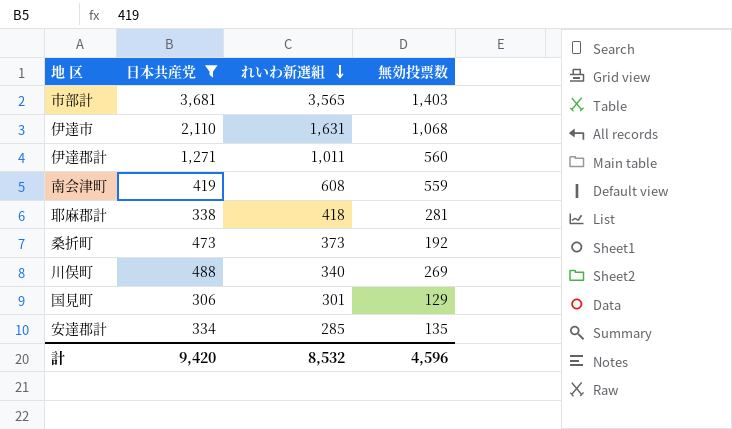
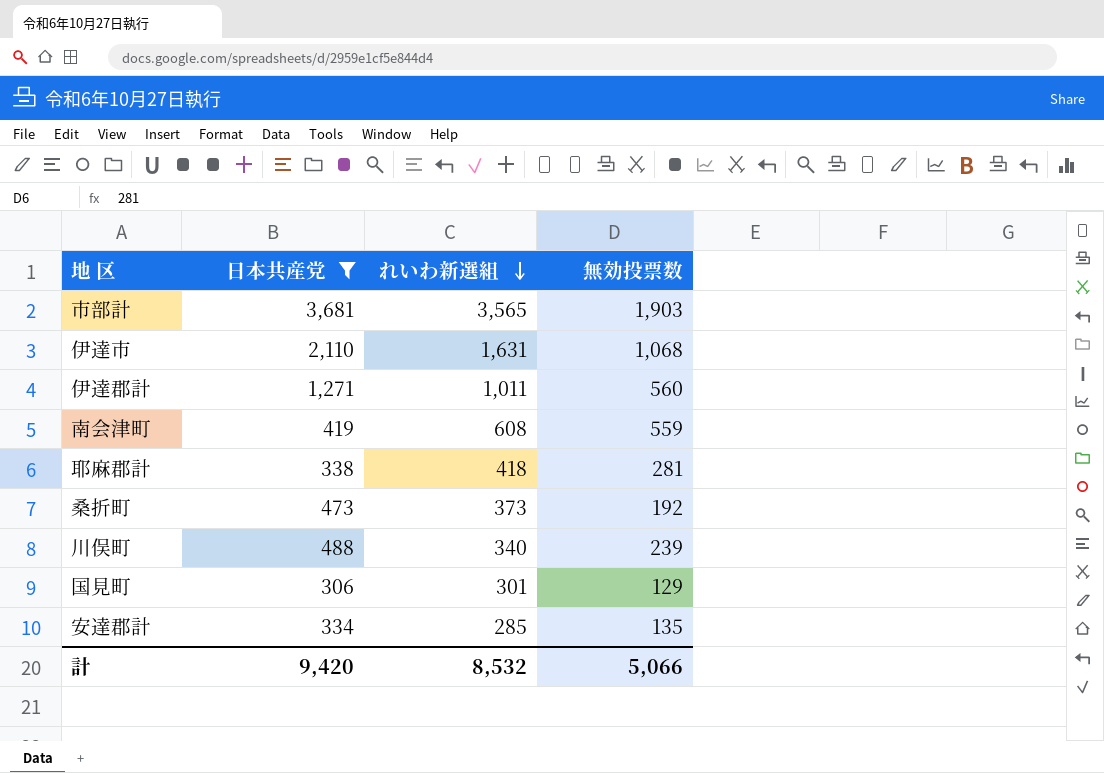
市部計 | 無効投票数: 1,403 -> 1,903
川俣町 | 無効投票数: 269 -> 239
計 | 無効投票数: 4,596 -> 5,066

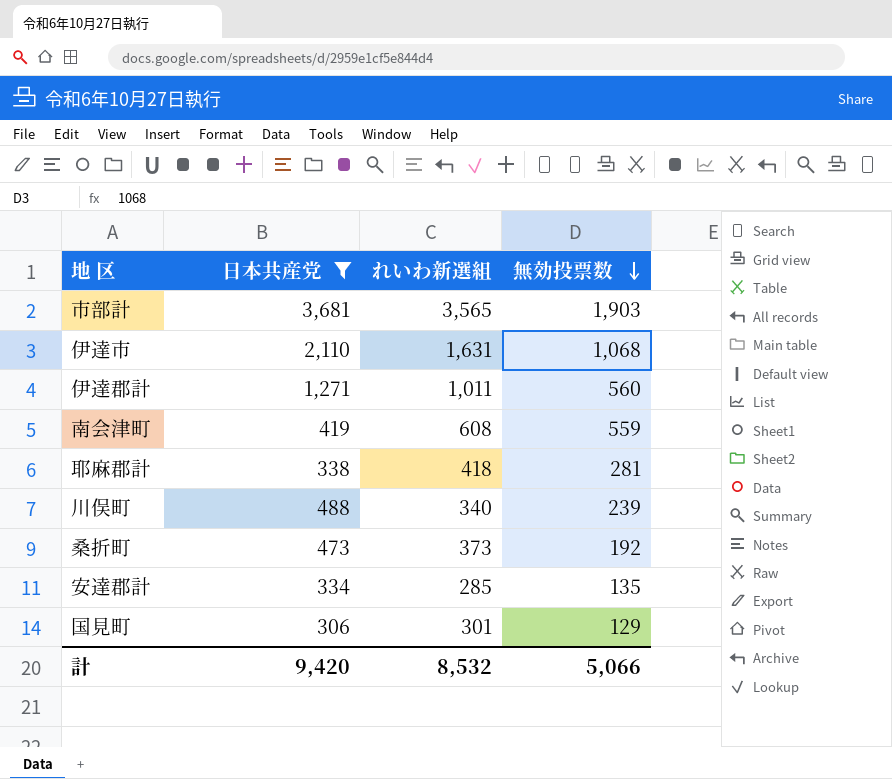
row order: れいわ新選組 descending -> 無効投票数 descending

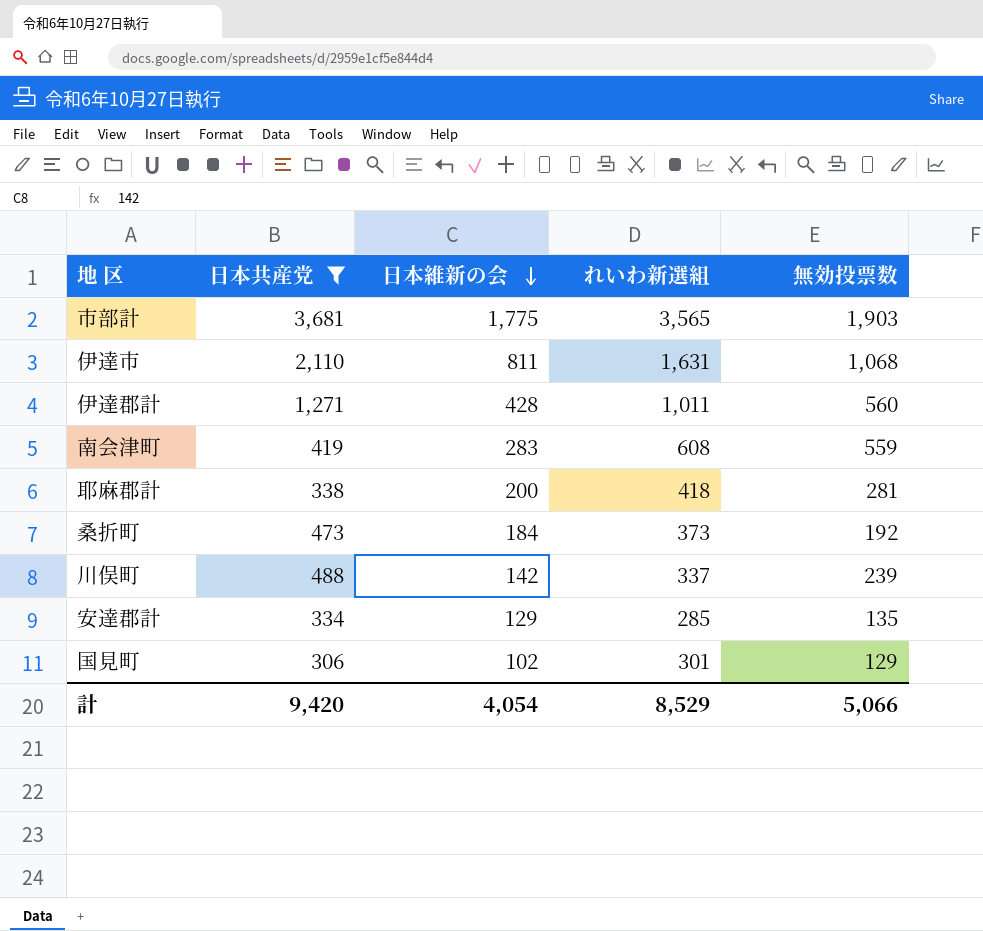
row order: 無効投票数 descending -> 日本維新の会 descending
column 日本維新の会 | position: none -> 3
川俣町 | れいわ新選組: 340 -> 337
計 | れいわ新選組: 8,532 -> 8,529

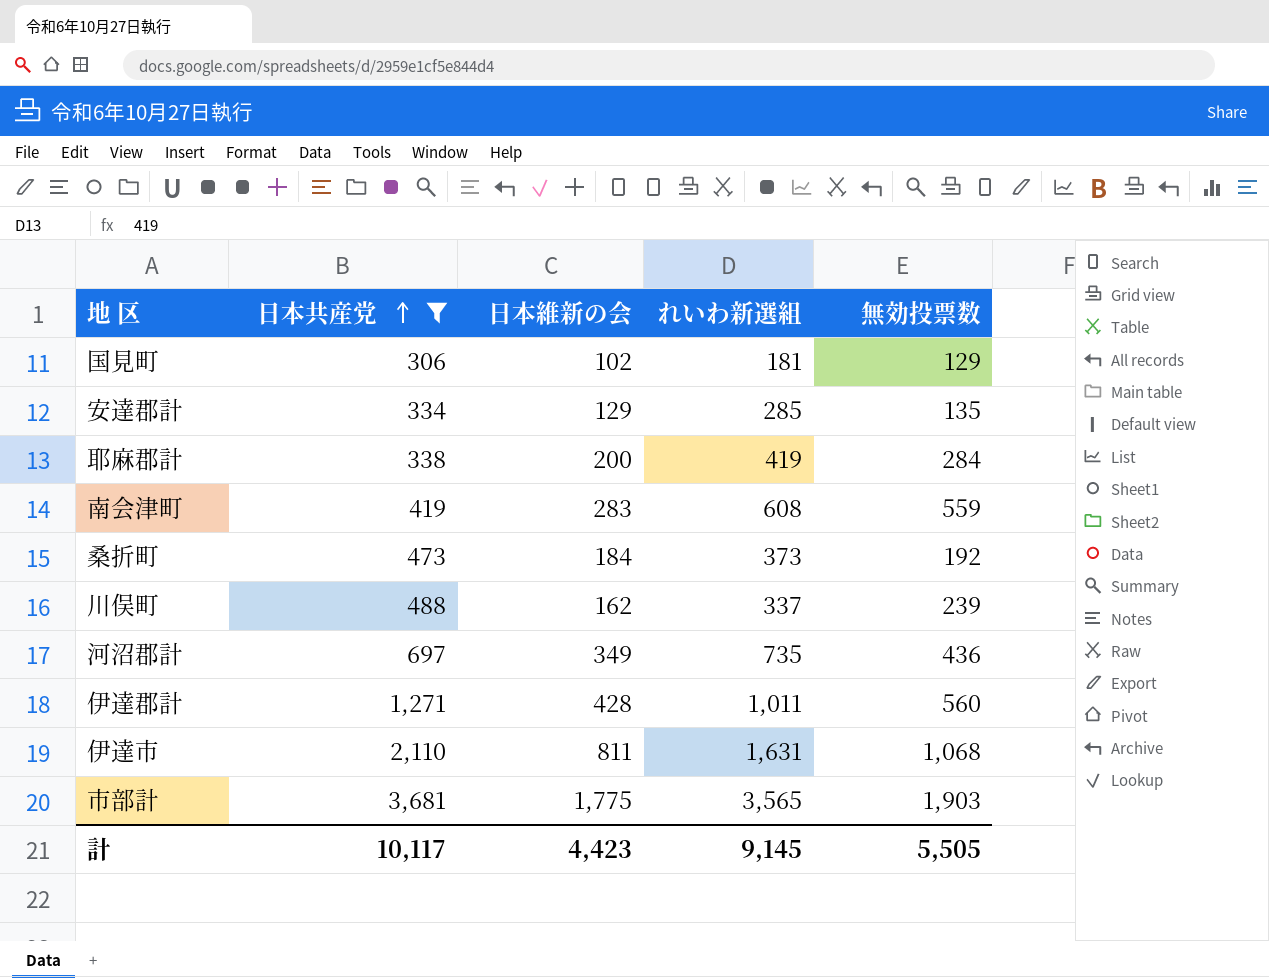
row order: 日本維新の会 descending -> 日本共産党 ascending
国見町 | れいわ新選組: 301 -> 181
耶麻郡計 | れいわ新選組: 418 -> 419
耶麻郡計 | 無効投票数: 281 -> 284
川俣町 | 日本維新の会: 142 -> 162
row 河沼郡計: none -> 697 | 349 | 735 | 436
計 | 日本共産党: 9,420 -> 10,117
計 | 日本維新の会: 4,054 -> 4,423
計 | れいわ新選組: 8,529 -> 9,145
計 | 無効投票数: 5,066 -> 5,505

